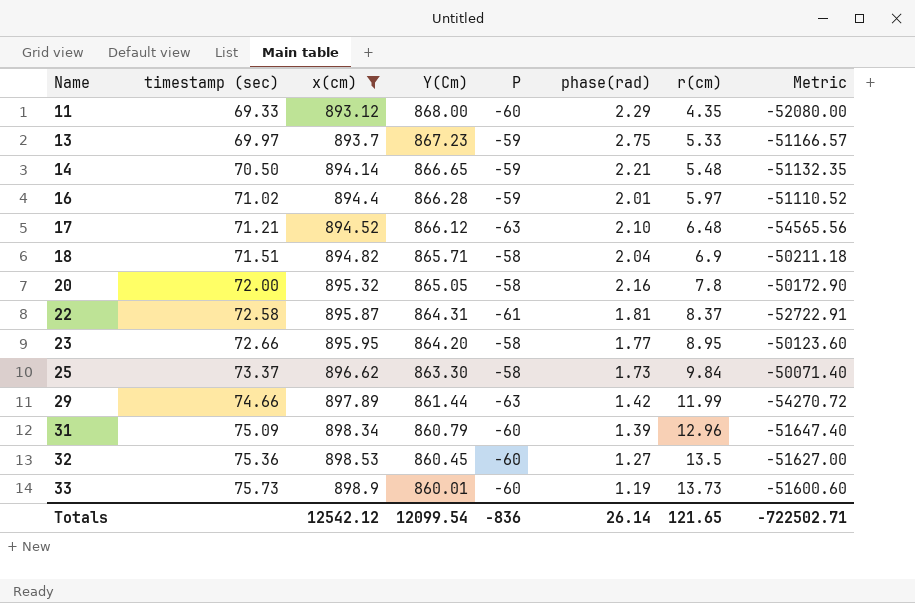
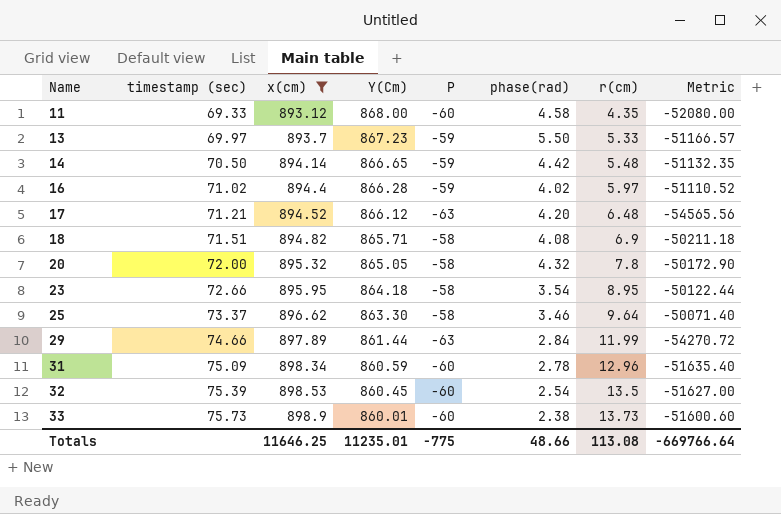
row 22: 72.58 | 895.87 | 864.31 | -61 | 1.81 | 8.37 | -52722.91 -> none
11 | phase(rad): 2.29 -> 4.58
13 | phase(rad): 2.75 -> 5.50
14 | phase(rad): 2.21 -> 4.42
16 | phase(rad): 2.01 -> 4.02
17 | phase(rad): 2.10 -> 4.20
18 | phase(rad): 2.04 -> 4.08
20 | phase(rad): 2.16 -> 4.32
23 | Y(Cm): 864.20 -> 864.18
23 | phase(rad): 1.77 -> 3.54
23 | Metric: -50123.60 -> -50122.44
25 | phase(rad): 1.73 -> 3.46
25 | r(cm): 9.84 -> 9.64
29 | phase(rad): 1.42 -> 2.84
31 | Y(Cm): 860.79 -> 860.59
31 | phase(rad): 1.39 -> 2.78
31 | Metric: -51647.40 -> -51635.40
32 | timestamp (sec): 75.36 -> 75.39
32 | phase(rad): 1.27 -> 2.54
33 | phase(rad): 1.19 -> 2.38
Totals | x(cm): 12542.12 -> 11646.25
Totals | Y(Cm): 12099.54 -> 11235.01
Totals | P: -836 -> -775
Totals | phase(rad): 26.14 -> 48.66
Totals | r(cm): 121.65 -> 113.08
Totals | Metric: -722502.71 -> -669766.64

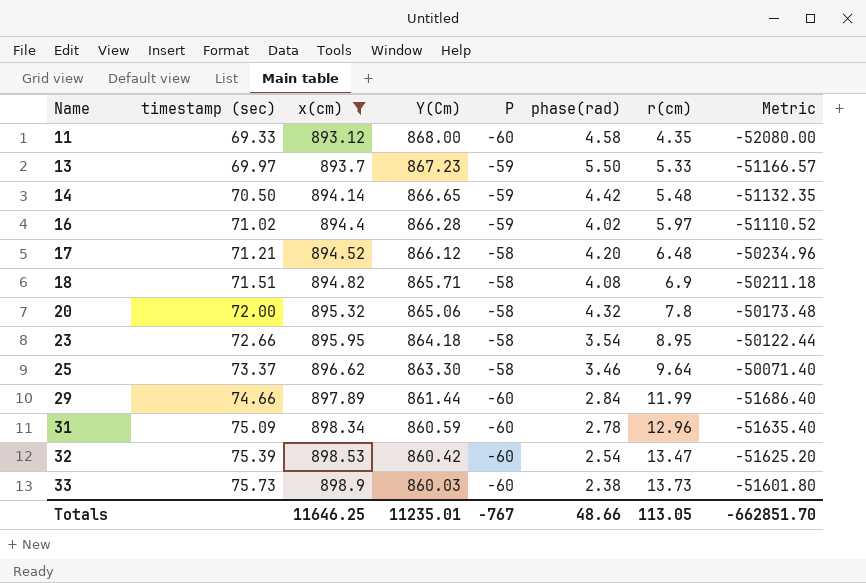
17 | P: -63 -> -58
17 | Metric: -54565.56 -> -50234.96
20 | Y(Cm): 865.05 -> 865.06
20 | Metric: -50172.90 -> -50173.48
29 | P: -63 -> -60
29 | Metric: -54270.72 -> -51686.40
32 | Y(Cm): 860.45 -> 860.42
32 | r(cm): 13.5 -> 13.47
32 | Metric: -51627.00 -> -51625.20
33 | Y(Cm): 860.01 -> 860.03
33 | Metric: -51600.60 -> -51601.80
Totals | P: -775 -> -767
Totals | r(cm): 113.08 -> 113.05
Totals | Metric: -669766.64 -> -662851.70

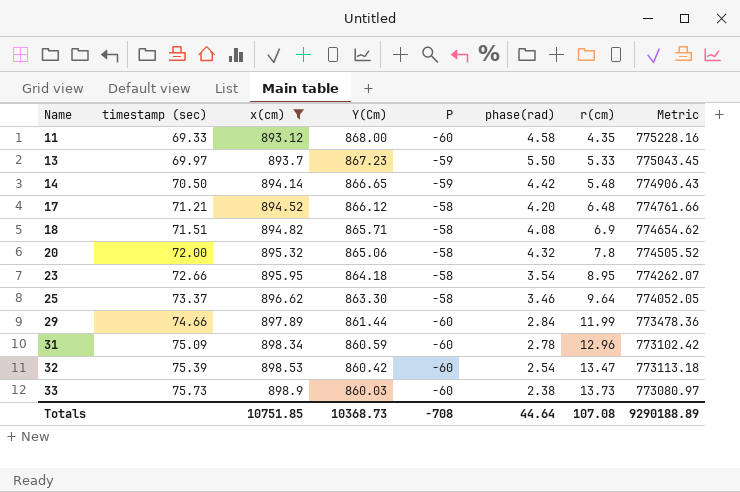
column Metric | formula: [Y(Cm)] * [P] -> [x(cm)] * [Y(Cm)]
row 16: 71.02 | 894.4 | 866.28 | -59 | 4.02 | 5.97 | -51110.52 -> none
Totals | x(cm): 11646.25 -> 10751.85
Totals | Y(Cm): 11235.01 -> 10368.73
Totals | P: -767 -> -708
Totals | phase(rad): 48.66 -> 44.64
Totals | r(cm): 113.05 -> 107.08
Totals | Metric: -662851.70 -> 9290188.89

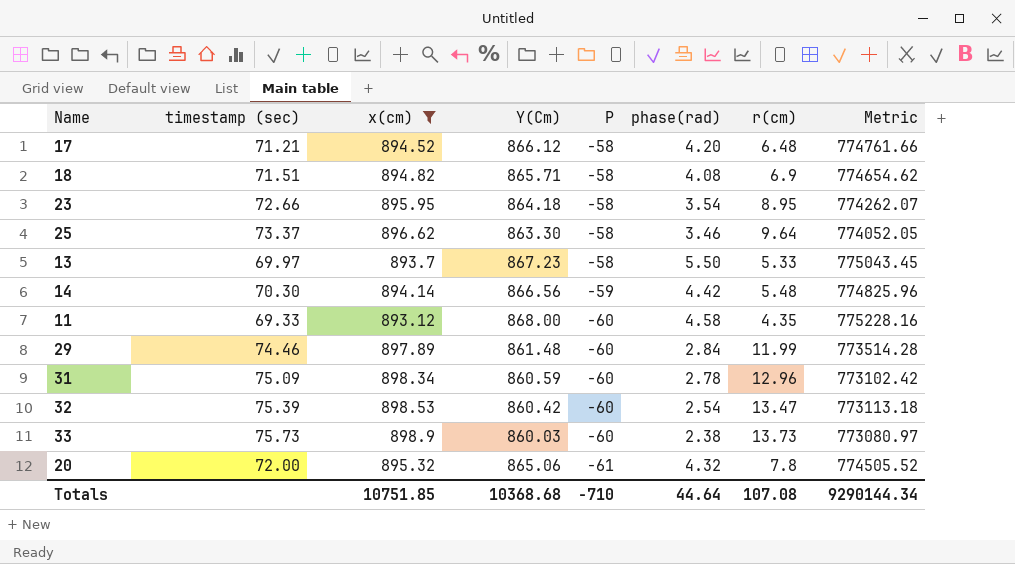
row order: Name ascending -> P descending
13 | P: -59 -> -58
14 | timestamp (sec): 70.50 -> 70.30
14 | Y(Cm): 866.65 -> 866.56
14 | Metric: 774906.43 -> 774825.96
29 | timestamp (sec): 74.66 -> 74.46
29 | Y(Cm): 861.44 -> 861.48
29 | Metric: 773478.36 -> 773514.28
20 | P: -58 -> -61
Totals | Y(Cm): 10368.73 -> 10368.68
Totals | P: -708 -> -710
Totals | Metric: 9290188.89 -> 9290144.34

